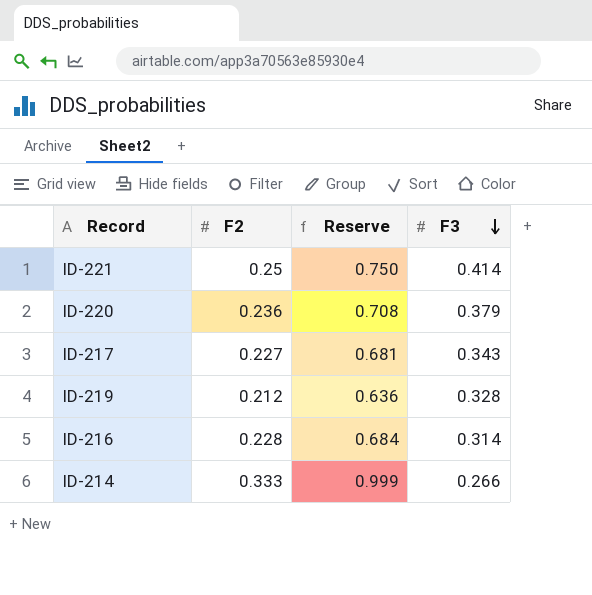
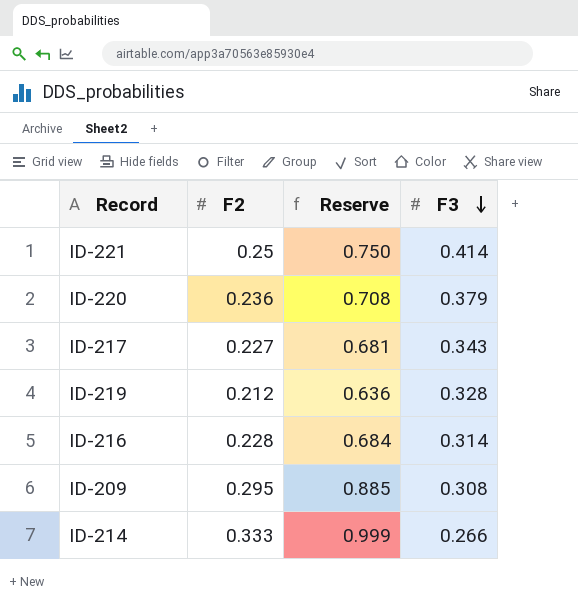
row ID-209: none -> 0.295 | 0.885 | 0.308

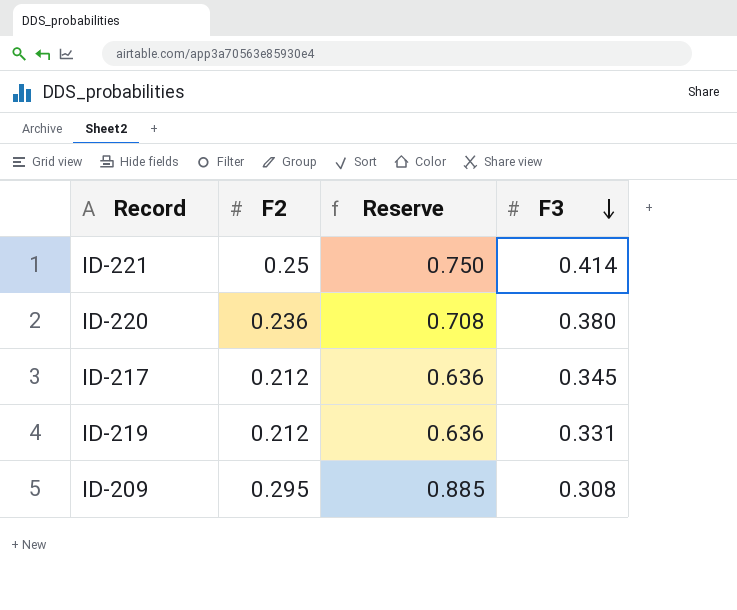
row ID-216: 0.228 | 0.684 | 0.314 -> none
row ID-214: 0.333 | 0.999 | 0.266 -> none
ID-220 | F3: 0.379 -> 0.380
ID-217 | F2: 0.227 -> 0.212
ID-217 | Reserve: 0.681 -> 0.636
ID-217 | F3: 0.343 -> 0.345
ID-219 | F3: 0.328 -> 0.331

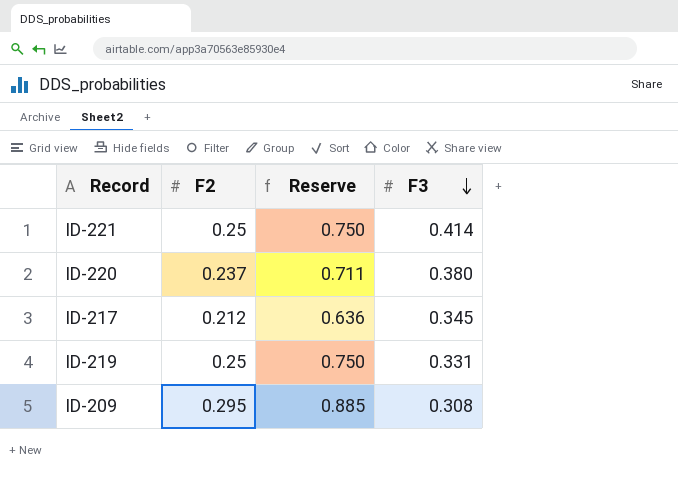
ID-220 | F2: 0.236 -> 0.237
ID-220 | Reserve: 0.708 -> 0.711
ID-219 | F2: 0.212 -> 0.25
ID-219 | Reserve: 0.636 -> 0.750

